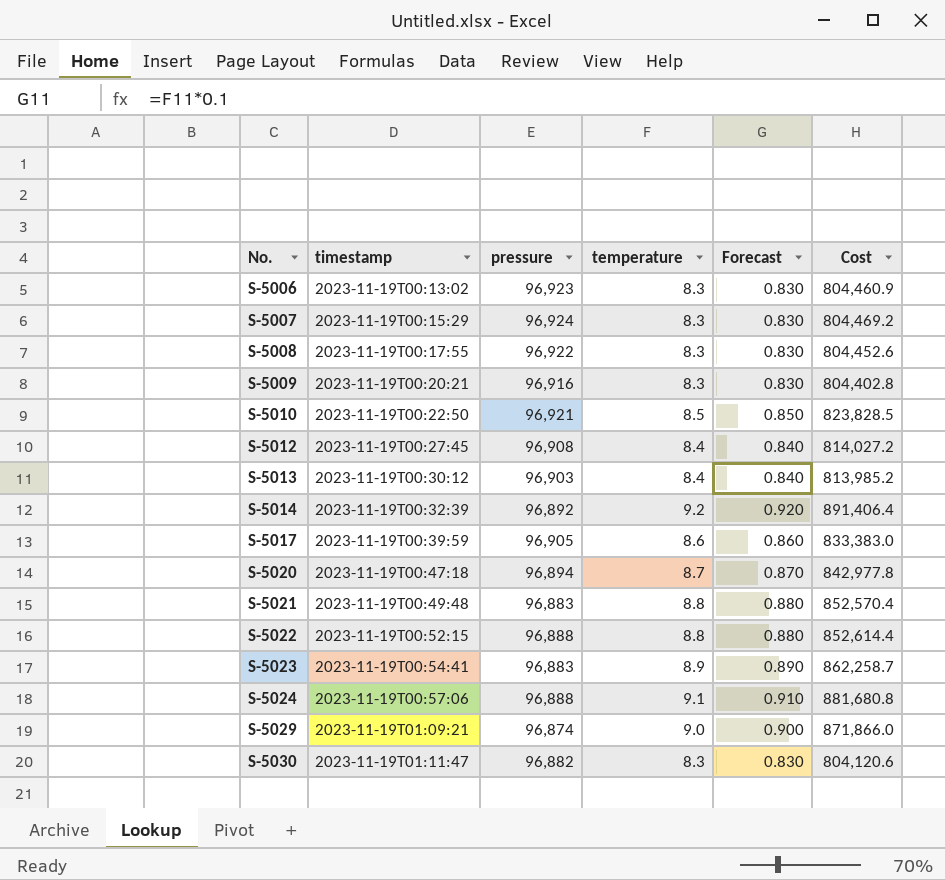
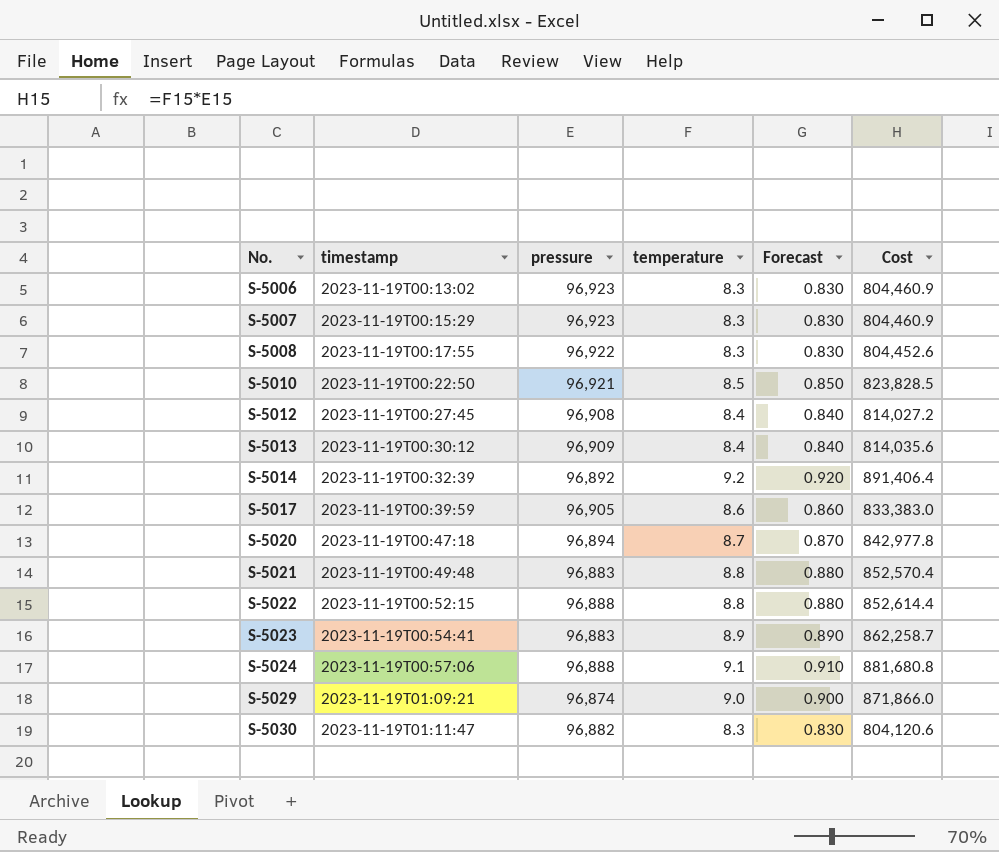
row S-5009: 2023-11-19T00:20:21 | 96,916 | 8.3 | 0.830 | 804,402.8 -> none
S-5007 | pressure: 96,924 -> 96,923
S-5007 | Cost: 804,469.2 -> 804,460.9
S-5013 | pressure: 96,903 -> 96,909
S-5013 | Cost: 813,985.2 -> 814,035.6

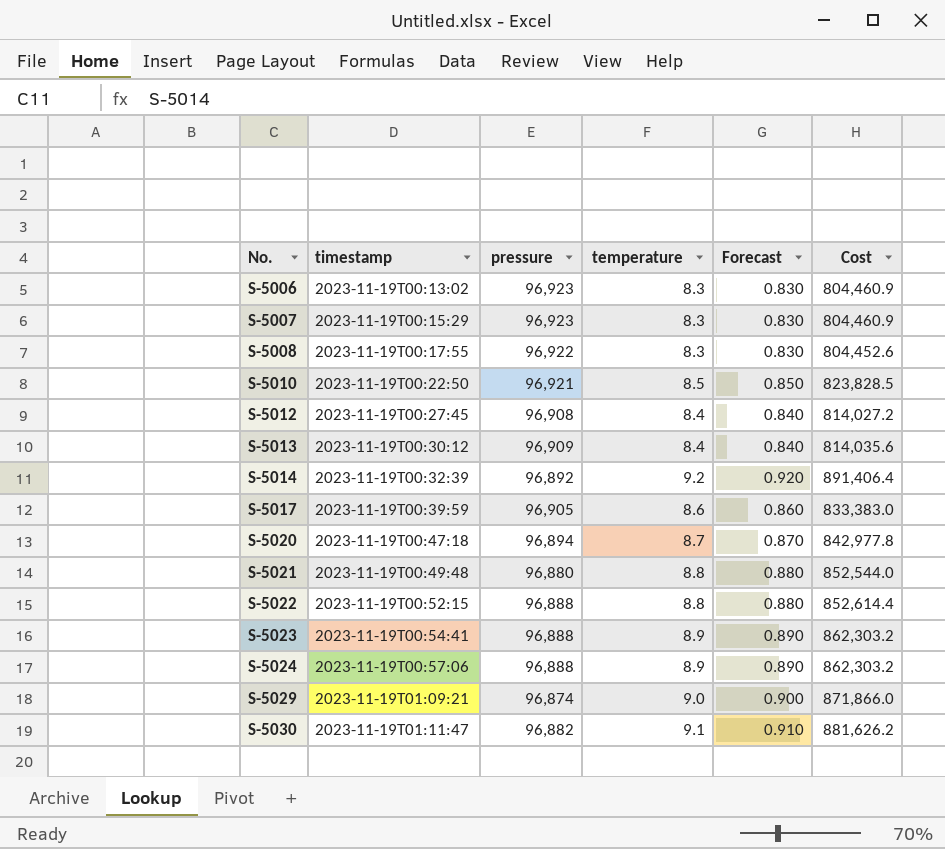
S-5021 | pressure: 96,883 -> 96,880
S-5021 | Cost: 852,570.4 -> 852,544.0
S-5023 | pressure: 96,883 -> 96,888
S-5023 | Cost: 862,258.7 -> 862,303.2
S-5024 | temperature: 9.1 -> 8.9
S-5024 | Forecast: 0.910 -> 0.890
S-5024 | Cost: 881,680.8 -> 862,303.2
S-5030 | temperature: 8.3 -> 9.1
S-5030 | Forecast: 0.830 -> 0.910
S-5030 | Cost: 804,120.6 -> 881,626.2

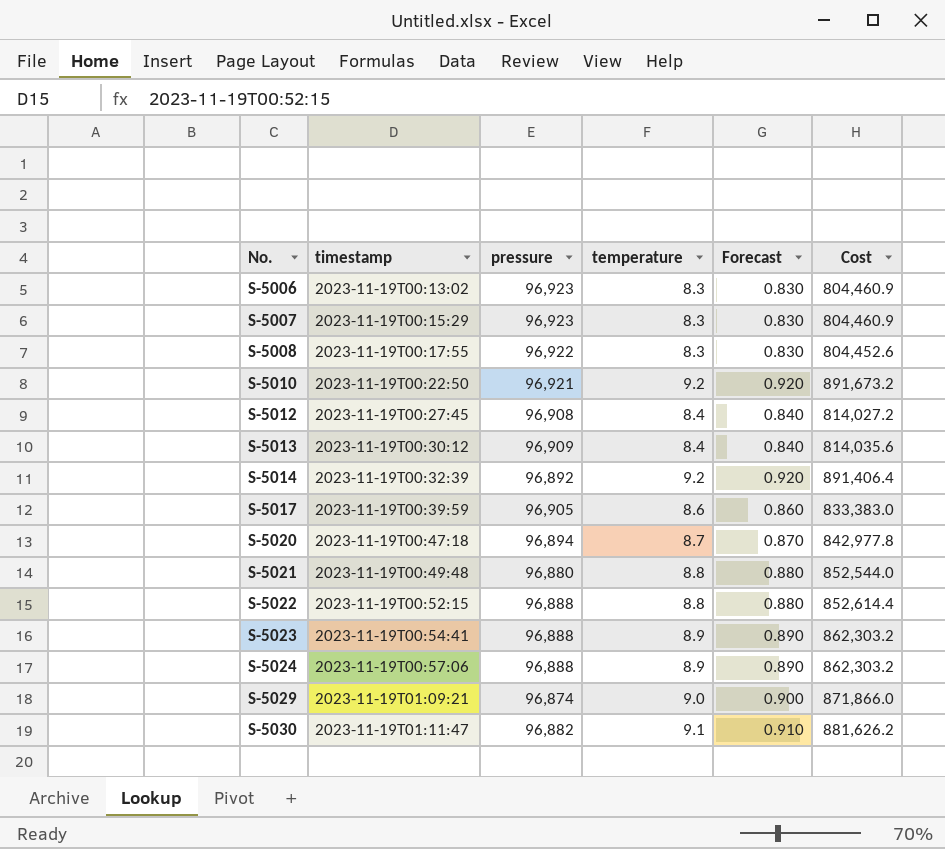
S-5010 | temperature: 8.5 -> 9.2
S-5010 | Forecast: 0.850 -> 0.920
S-5010 | Cost: 823,828.5 -> 891,673.2

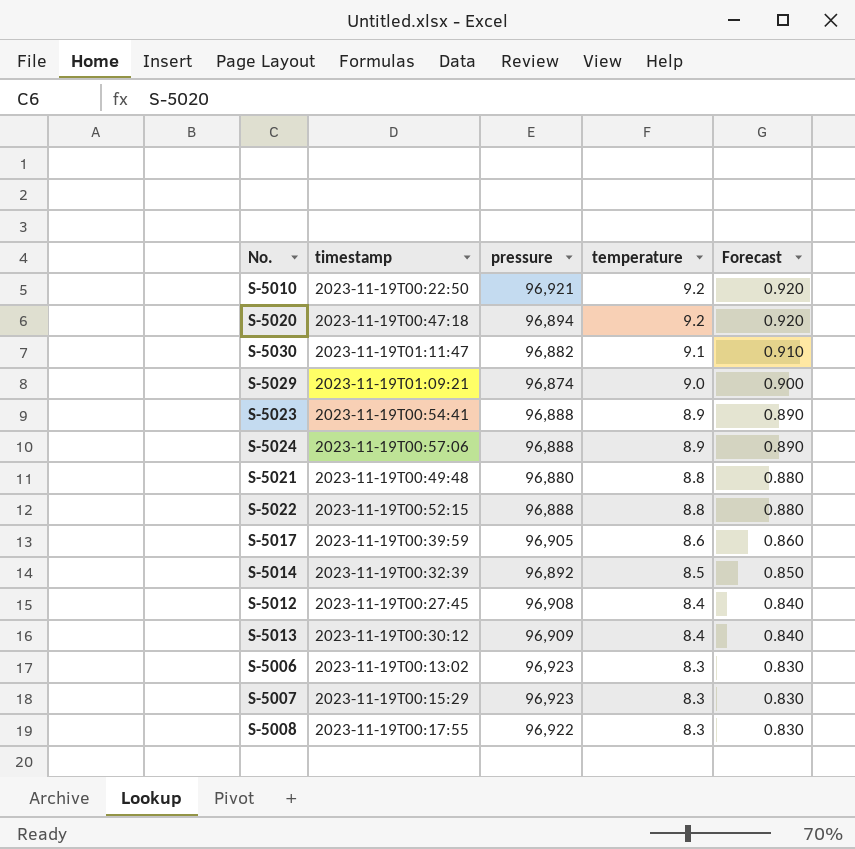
row order: No. ascending -> temperature descending
column Cost | formula: [pressure] * [temperature] -> none
S-5020 | temperature: 8.7 -> 9.2
S-5020 | Forecast: 0.870 -> 0.920
S-5014 | temperature: 9.2 -> 8.5
S-5014 | Forecast: 0.920 -> 0.850

